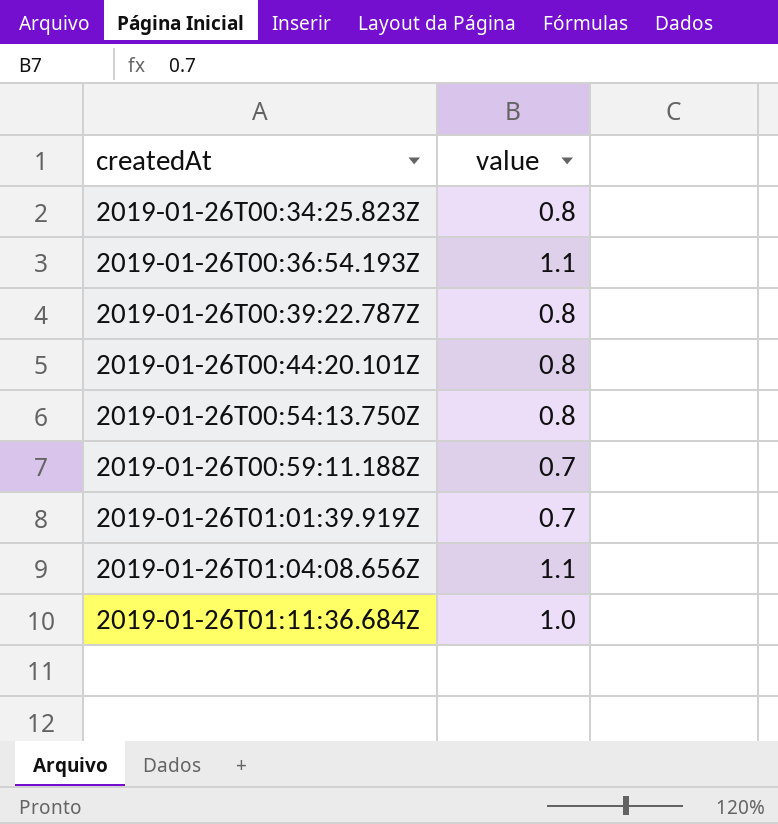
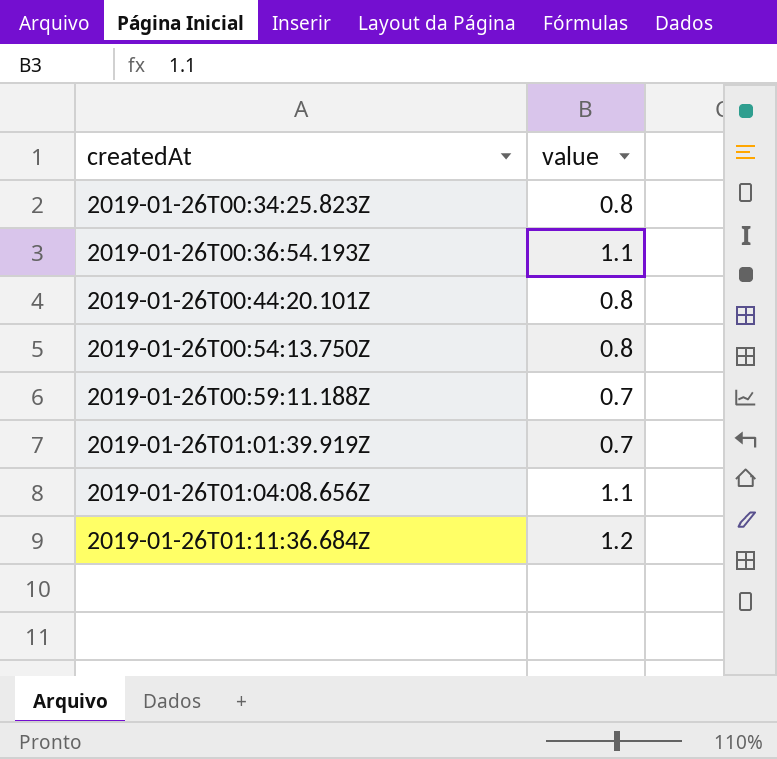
row 2019-01-26T00:39:22.787Z: 0.8 -> none
2019-01-26T01:11:36.684Z | value: 1.0 -> 1.2

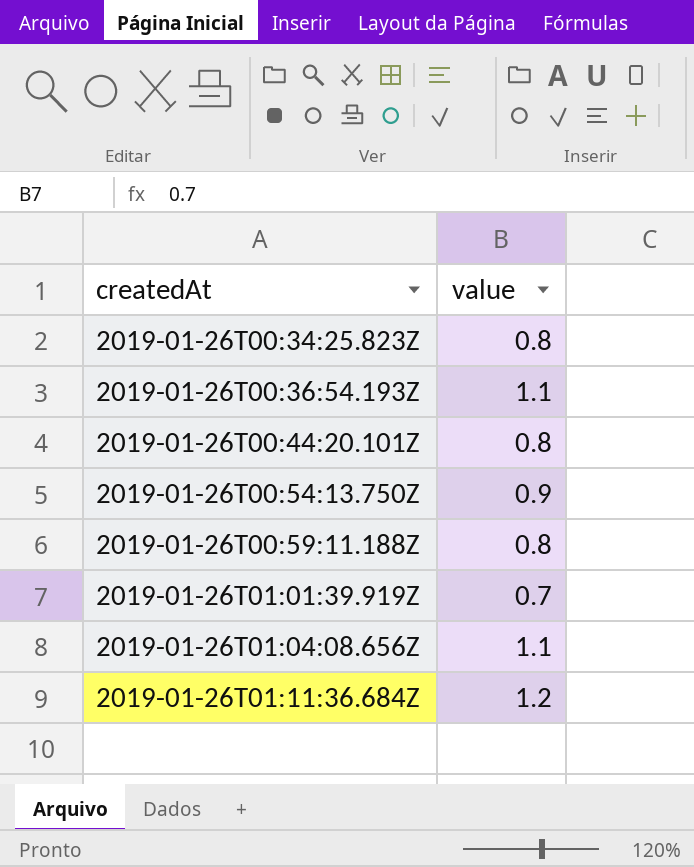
2019-01-26T00:54:13.750Z | value: 0.8 -> 0.9
2019-01-26T00:59:11.188Z | value: 0.7 -> 0.8

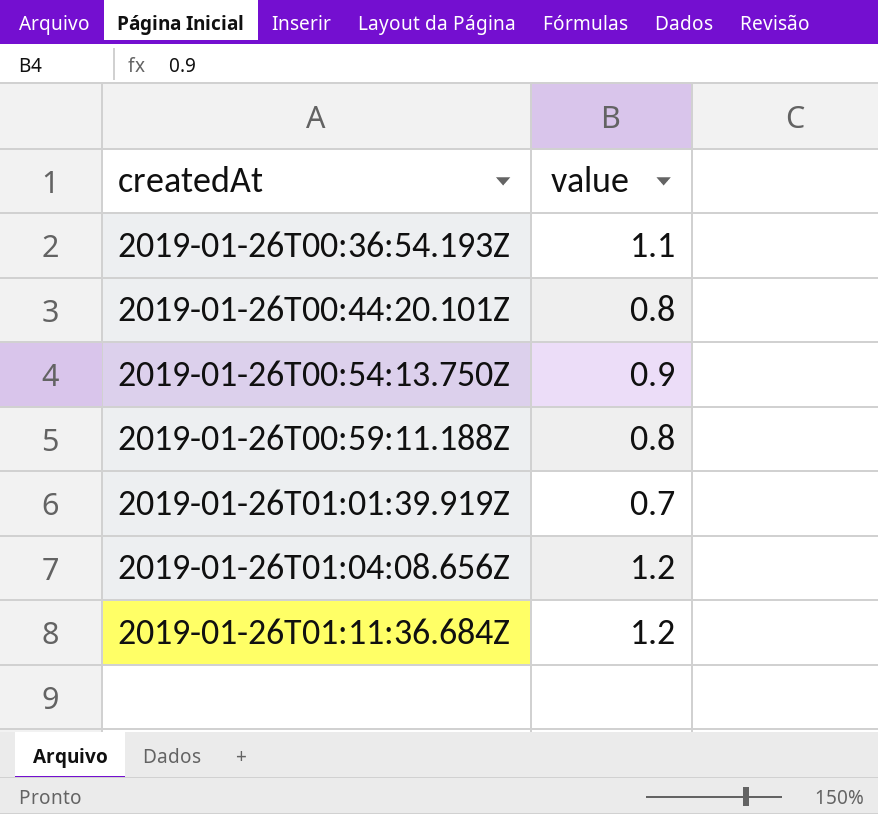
row 2019-01-26T00:34:25.823Z: 0.8 -> none
2019-01-26T01:04:08.656Z | value: 1.1 -> 1.2

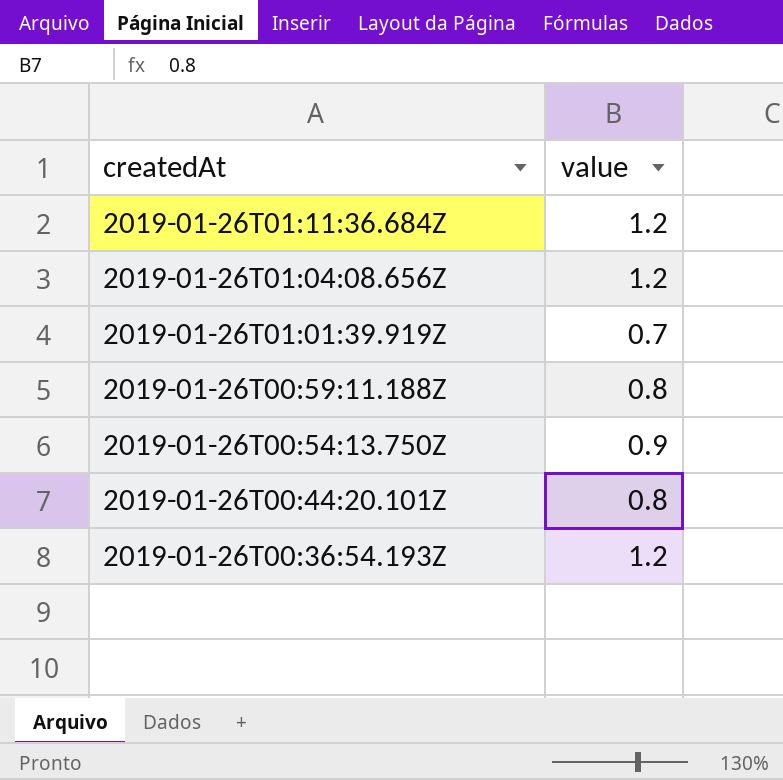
row order: createdAt ascending -> createdAt descending
2019-01-26T00:36:54.193Z | value: 1.1 -> 1.2

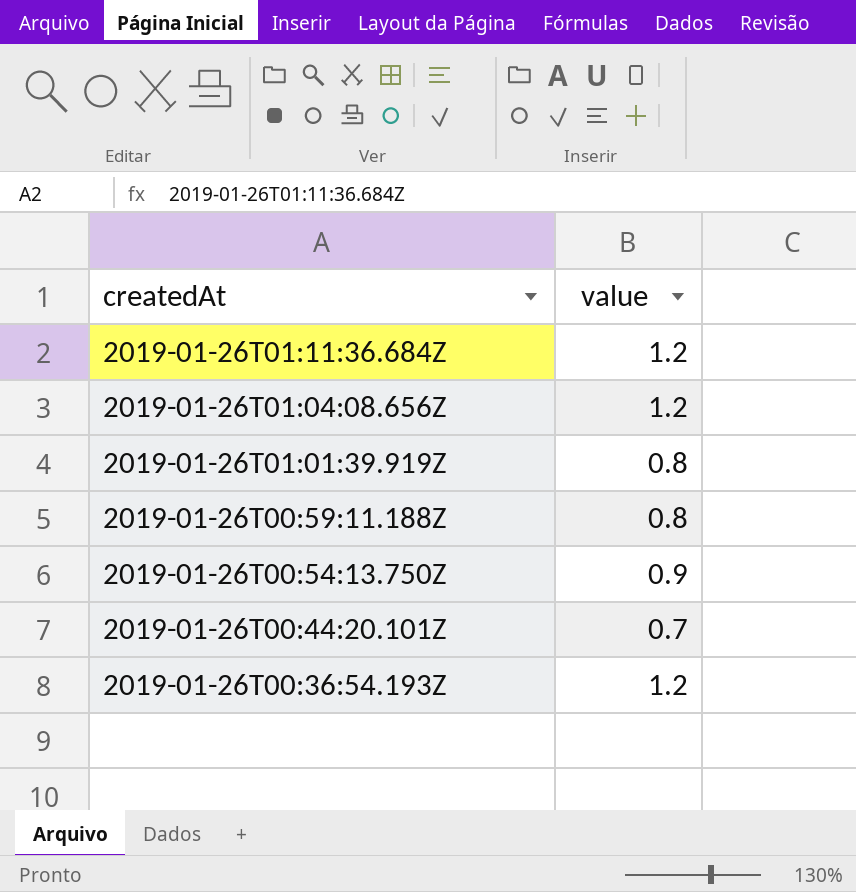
2019-01-26T01:01:39.919Z | value: 0.7 -> 0.8
2019-01-26T00:44:20.101Z | value: 0.8 -> 0.7

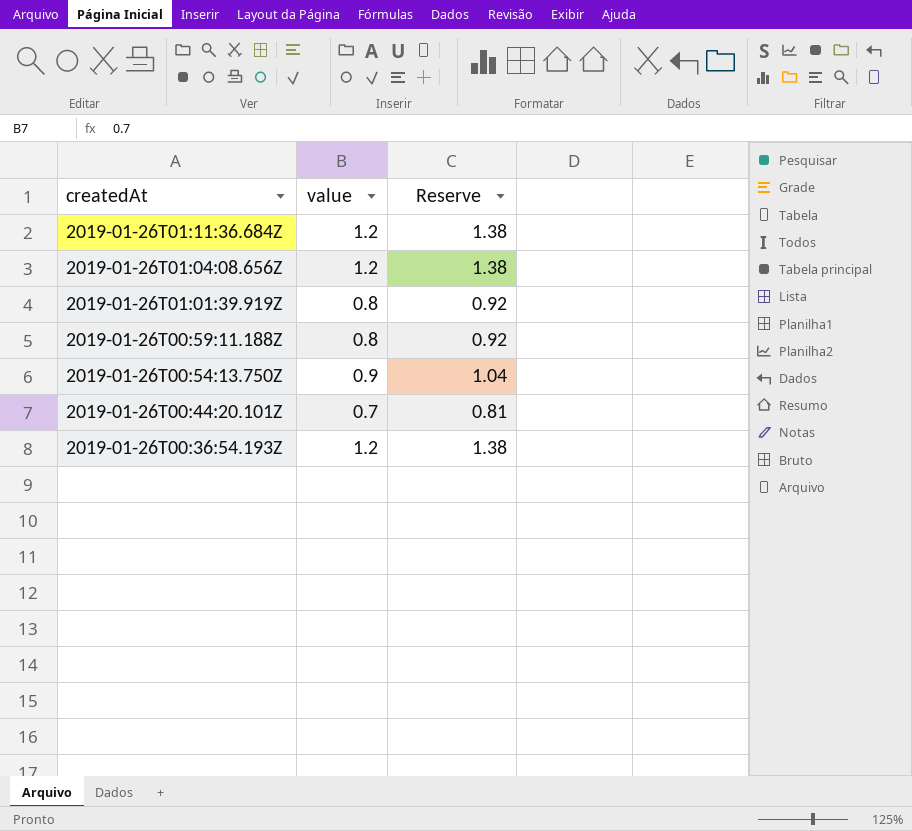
column Reserve | formula: none -> [value] * 1.15

